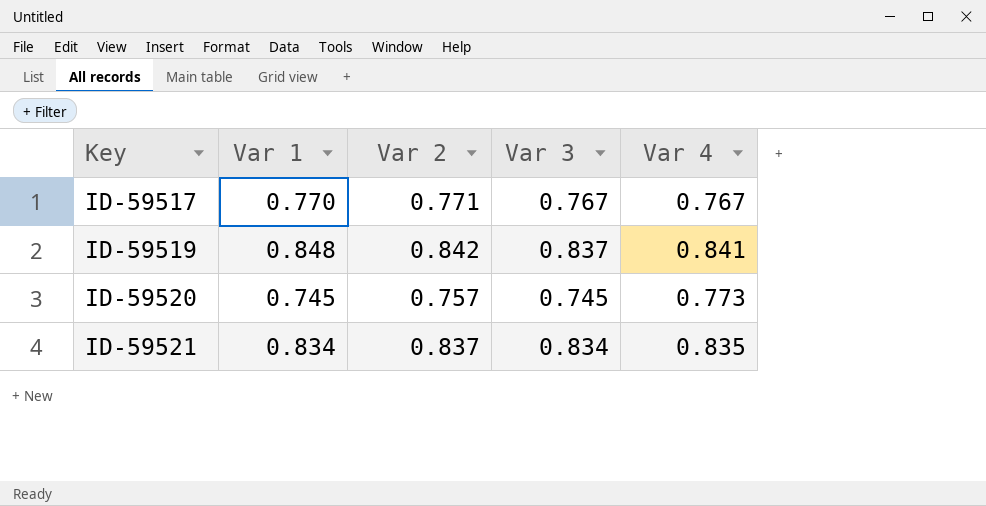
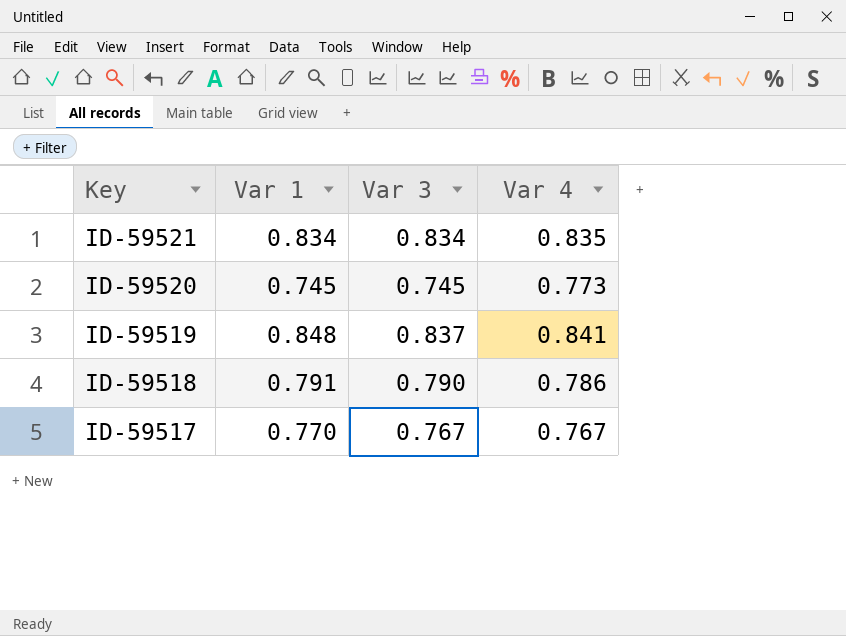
row order: Key ascending -> Key descending
column Var 2 | position: 3 -> none
row ID-59518: none -> 0.791 | 0.790 | 0.786

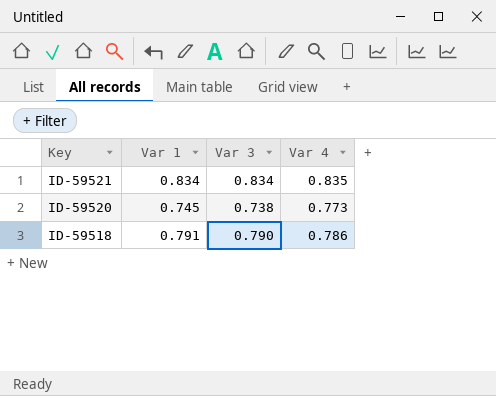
row ID-59519: 0.848 | 0.837 | 0.841 -> none
row ID-59517: 0.770 | 0.767 | 0.767 -> none
ID-59520 | Var 3: 0.745 -> 0.738

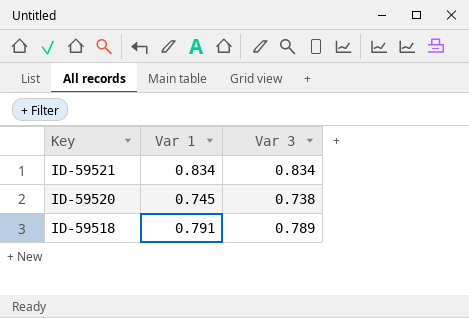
column Var 4 | position: 4 -> none
ID-59518 | Var 3: 0.790 -> 0.789

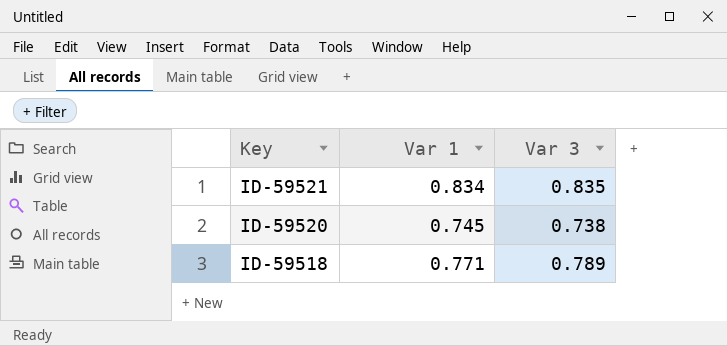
ID-59521 | Var 3: 0.834 -> 0.835
ID-59518 | Var 1: 0.791 -> 0.771

